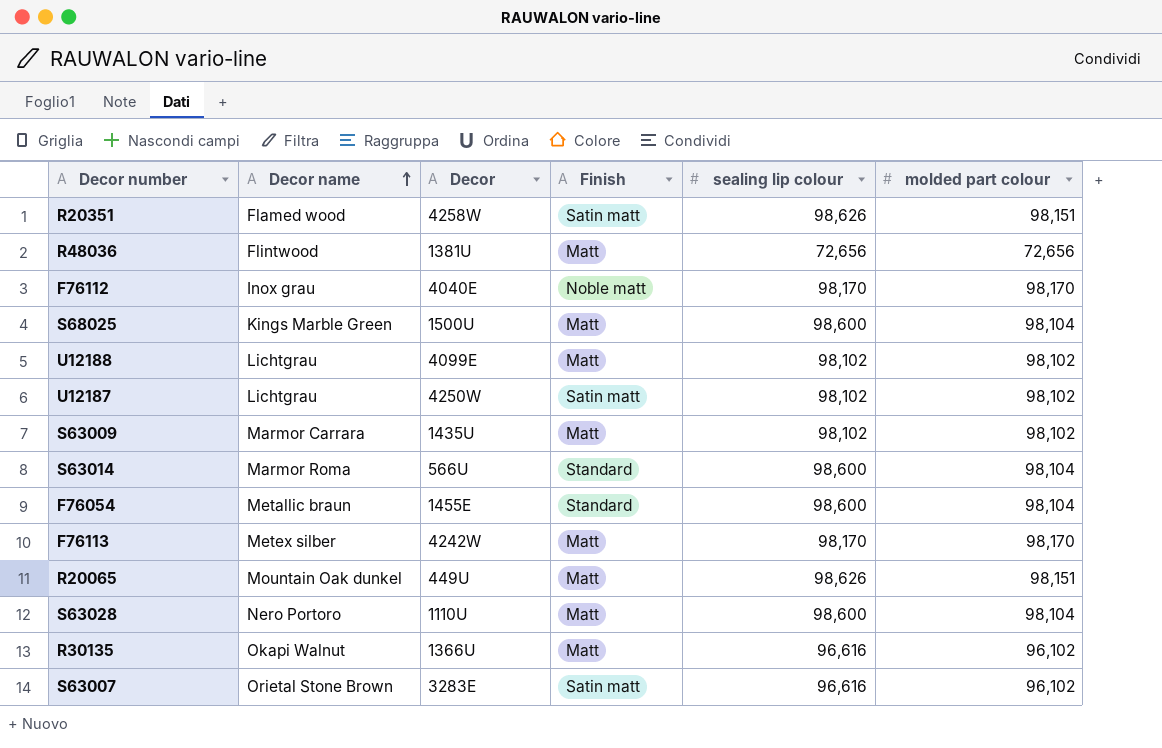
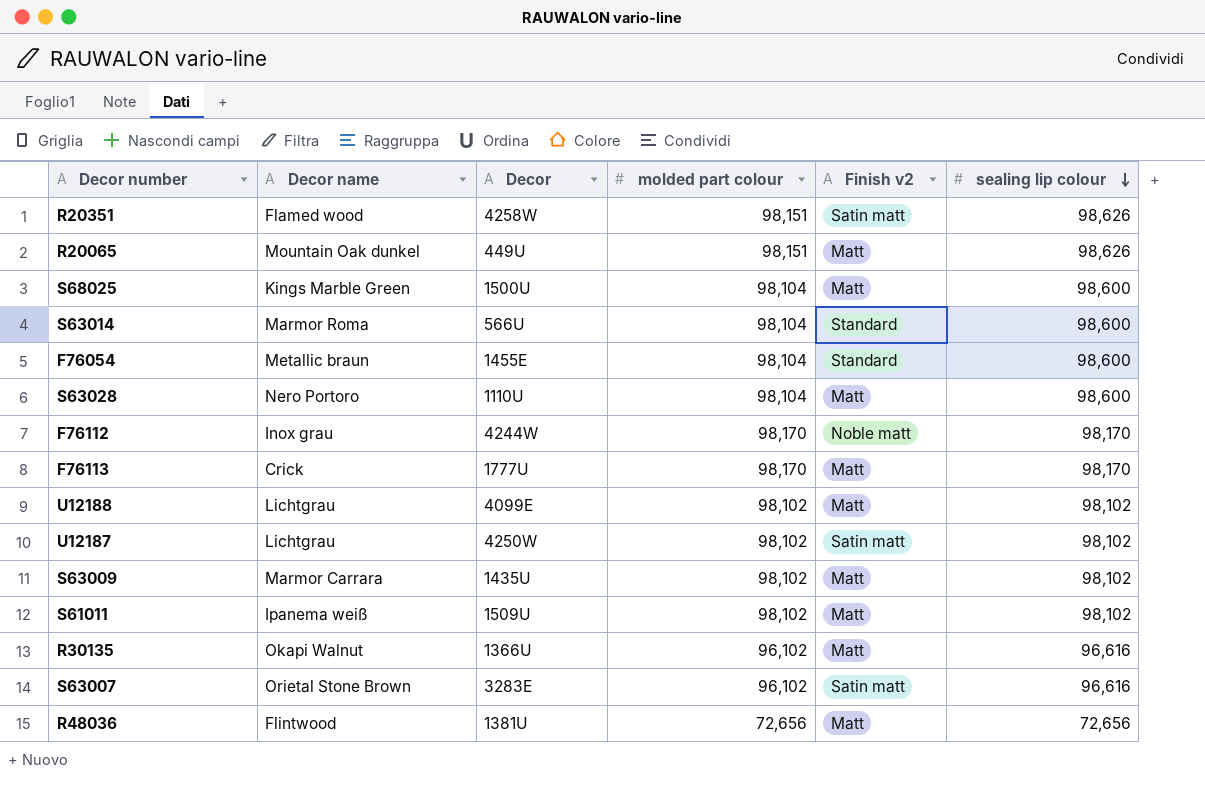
row order: Decor name ascending -> sealing lip colour descending
column molded part colour | position: 6 -> 4
column name: Finish -> Finish v2
F76112 | Decor: 4040E -> 4244W
F76113 | Decor name: Metex silber -> Crick
F76113 | Decor: 4242W -> 1777U
row S61011: none -> Ipanema weiß | 1509U | 98,102 | Matt | 98,102

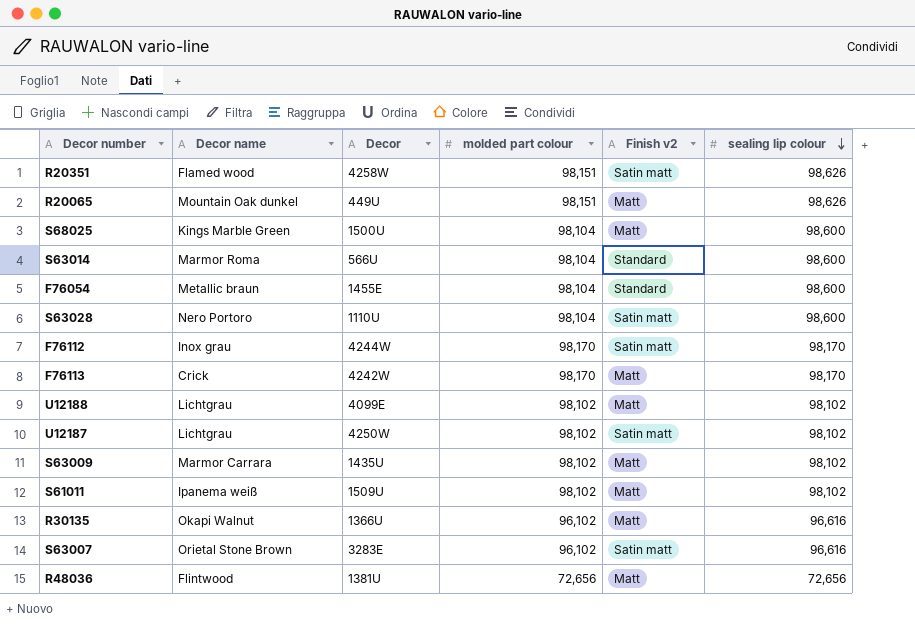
S63028 | Finish v2: Matt -> Satin matt
F76112 | Finish v2: Noble matt -> Satin matt
F76113 | Decor: 1777U -> 4242W

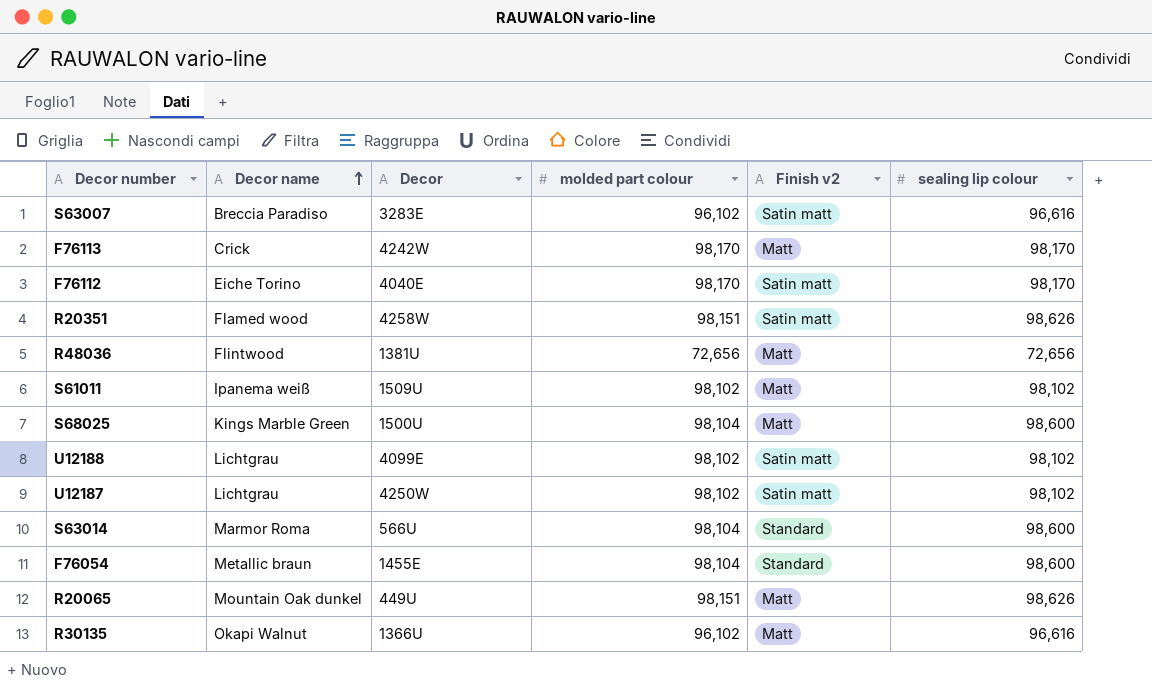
row order: sealing lip colour descending -> Decor name ascending
row S63028: Nero Portoro | 1110U | 98,104 | Satin matt | 98,600 -> none
row S63009: Marmor Carrara | 1435U | 98,102 | Matt | 98,102 -> none
S63007 | Decor name: Orietal Stone Brown -> Breccia Paradiso
F76112 | Decor name: Inox grau -> Eiche Torino
F76112 | Decor: 4244W -> 4040E
U12188 | Finish v2: Matt -> Satin matt

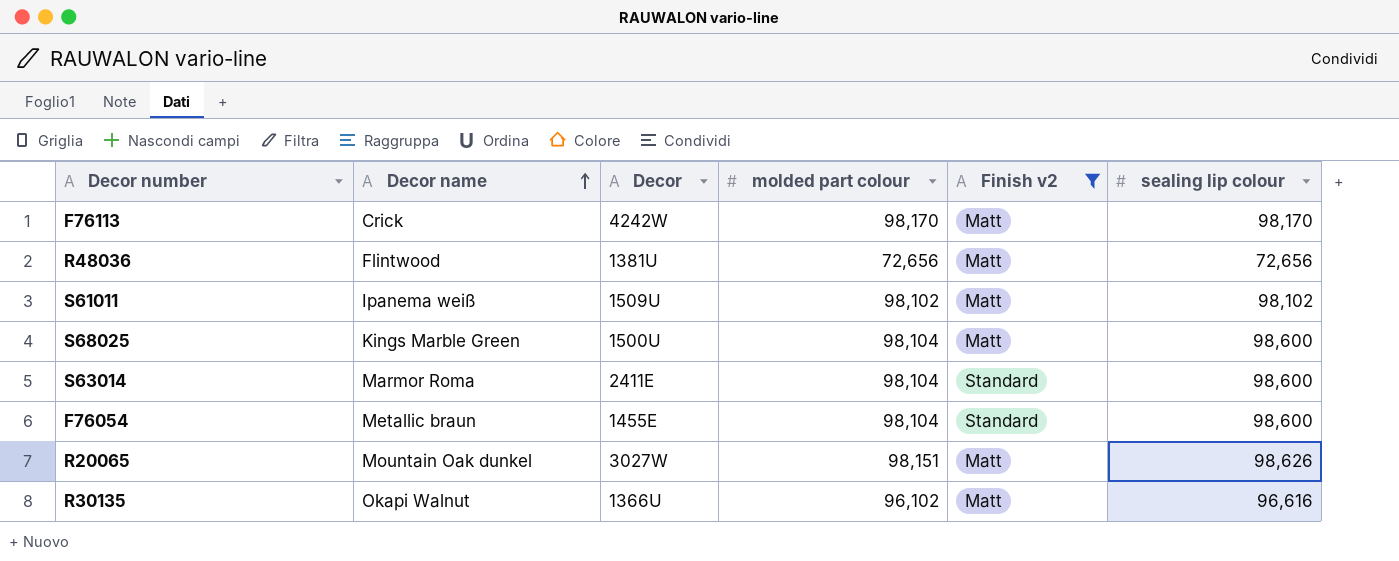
filter: none -> Finish v2 != Satin matt
S63014 | Decor: 566U -> 2411E
R20065 | Decor: 449U -> 3027W

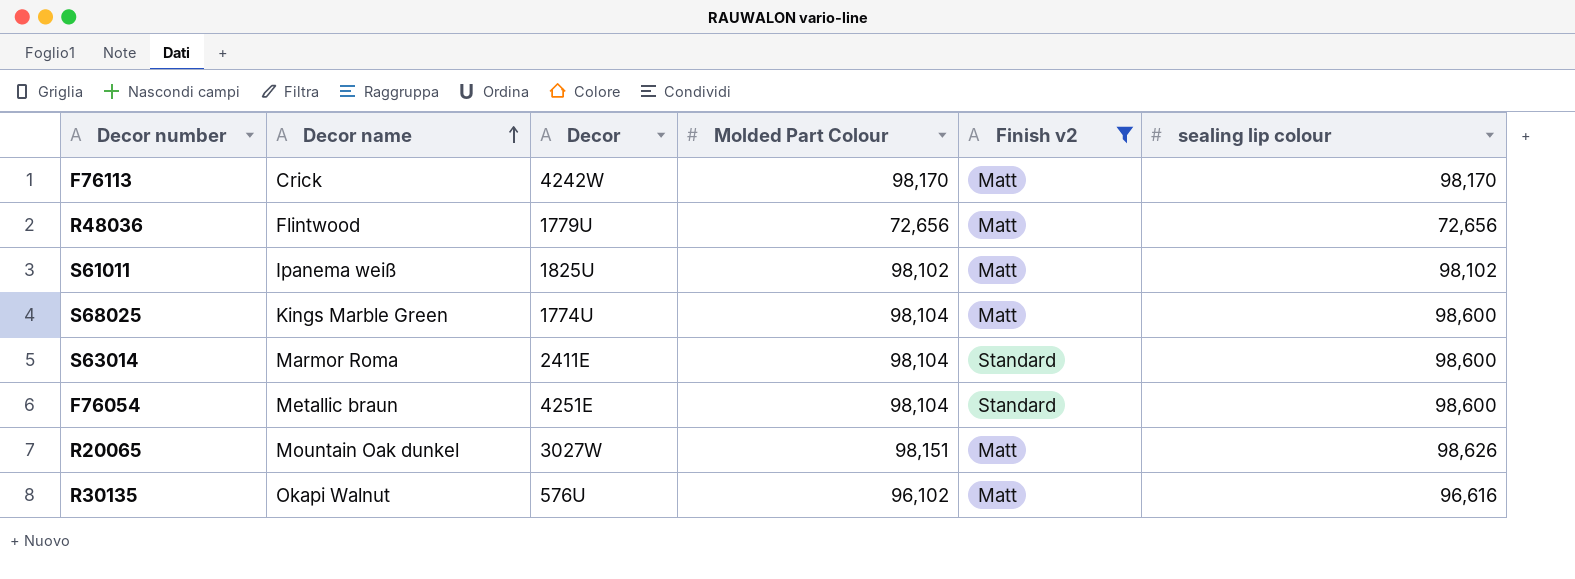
column name: molded part colour -> Molded Part Colour
R48036 | Decor: 1381U -> 1779U
S61011 | Decor: 1509U -> 1825U
S68025 | Decor: 1500U -> 1774U
F76054 | Decor: 1455E -> 4251E
R30135 | Decor: 1366U -> 576U

